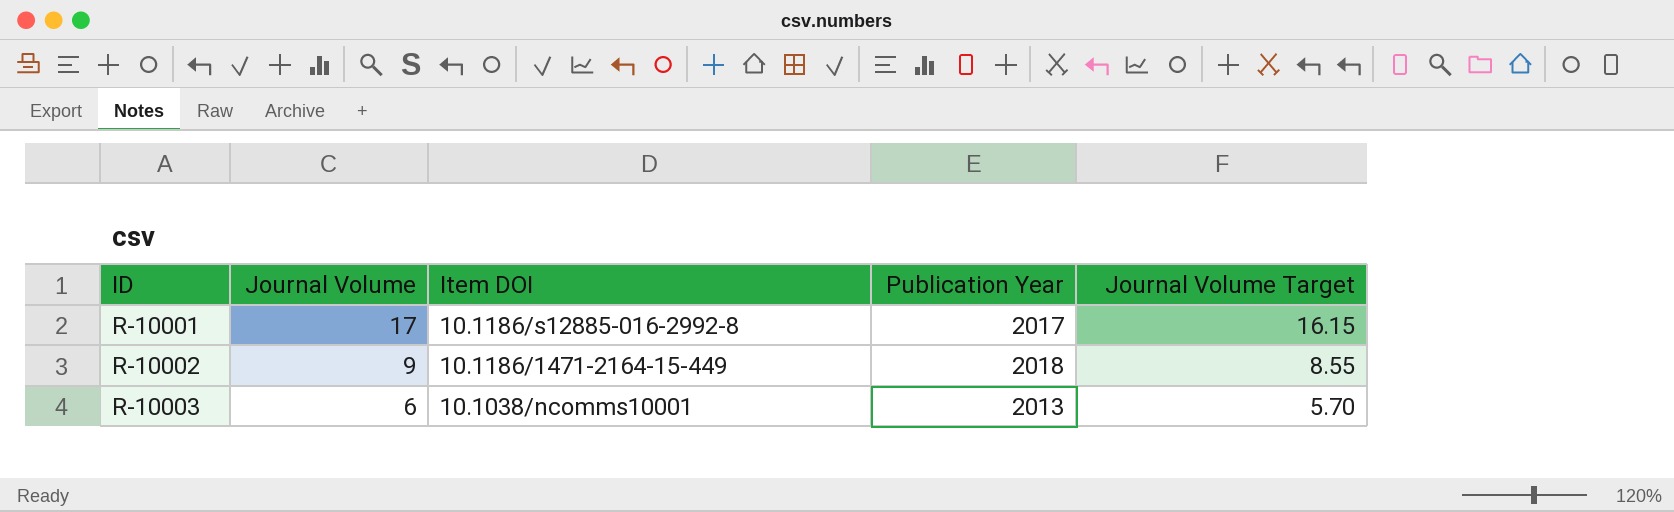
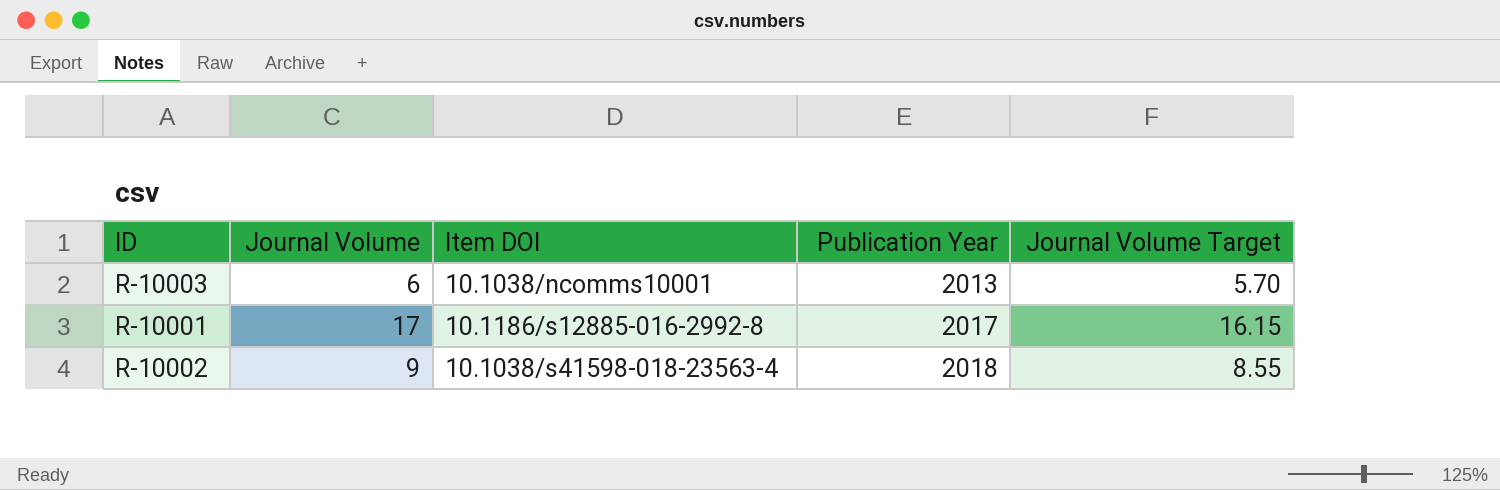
row order: ID ascending -> Publication Year ascending
R-10002 | Item DOI: 10.1186/1471-2164-15-449 -> 10.1038/s41598-018-23563-4

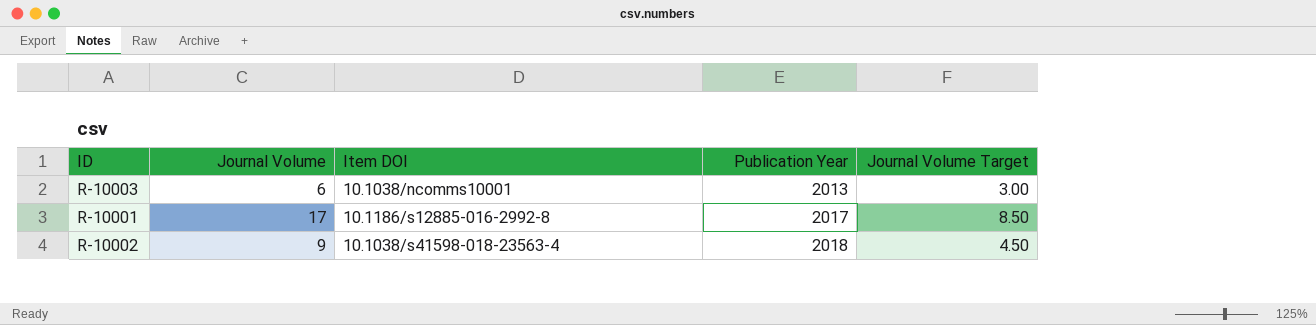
column Journal Volume Target | formula: [Journal Volume] * 0.95 -> [Journal Volume] * 0.5

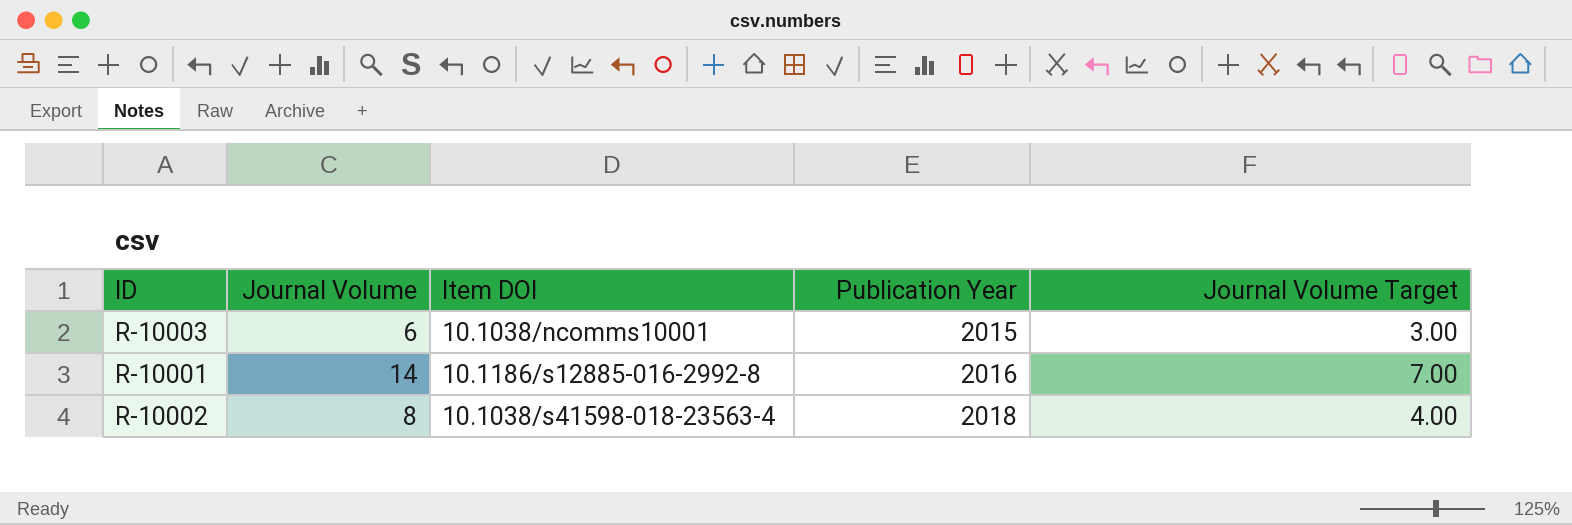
R-10003 | Publication Year: 2013 -> 2015
R-10001 | Journal Volume: 17 -> 14
R-10001 | Publication Year: 2017 -> 2016
R-10001 | Journal Volume Target: 8.50 -> 7.00
R-10002 | Journal Volume: 9 -> 8
R-10002 | Journal Volume Target: 4.50 -> 4.00

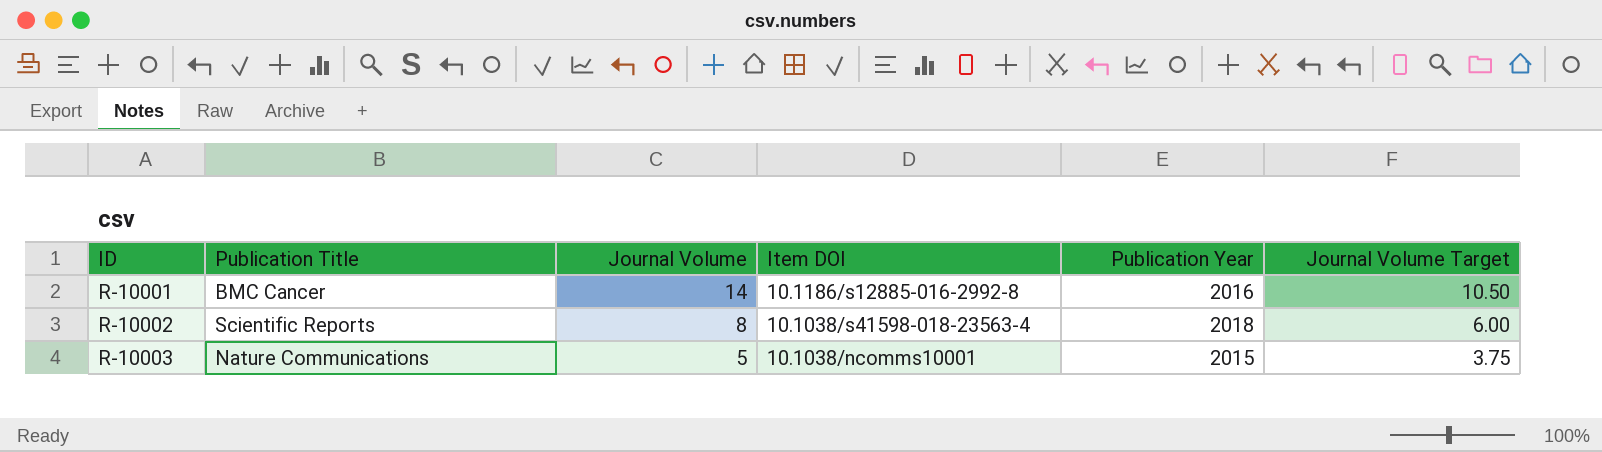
row order: Publication Year ascending -> ID ascending
column Publication Title | position: none -> 2
column Journal Volume Target | formula: [Journal Volume] * 0.5 -> [Journal Volume] * 0.75
R-10003 | Journal Volume: 6 -> 5

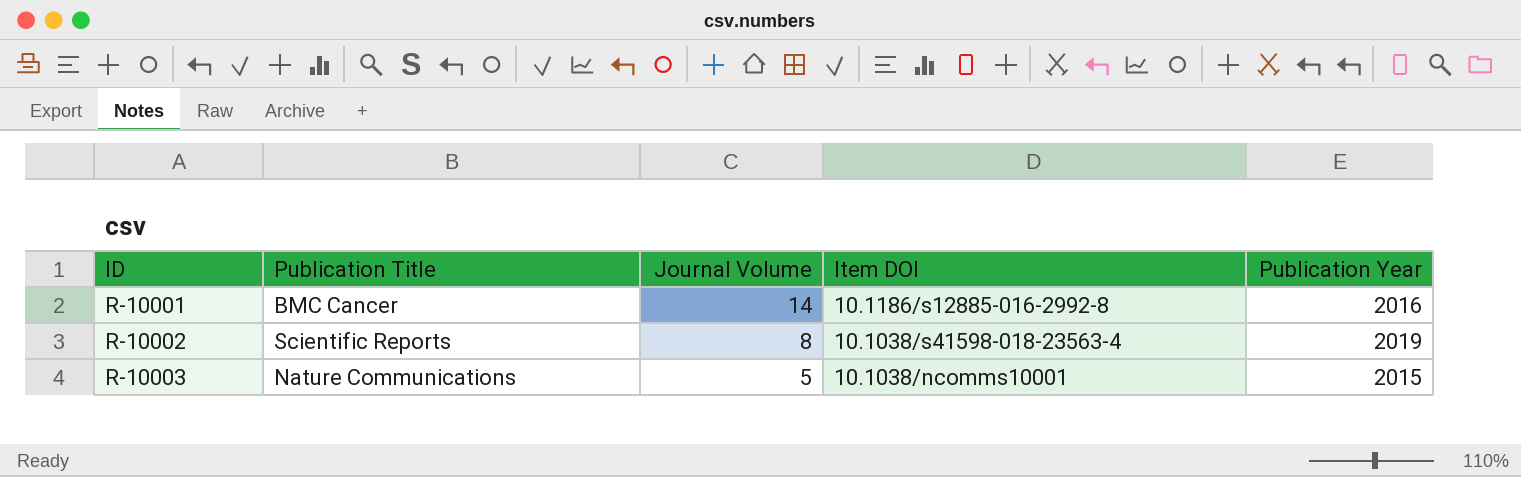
column Journal Volume Target | formula: [Journal Volume] * 0.75 -> none
R-10002 | Publication Year: 2018 -> 2019

